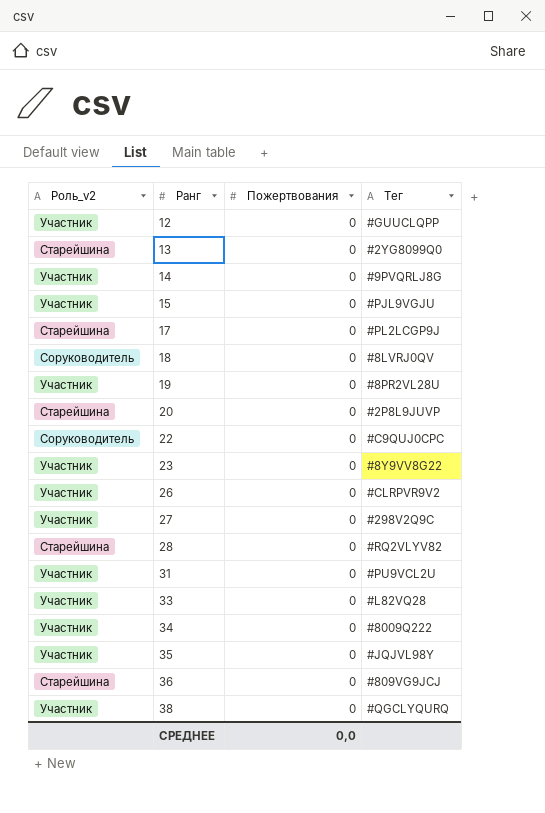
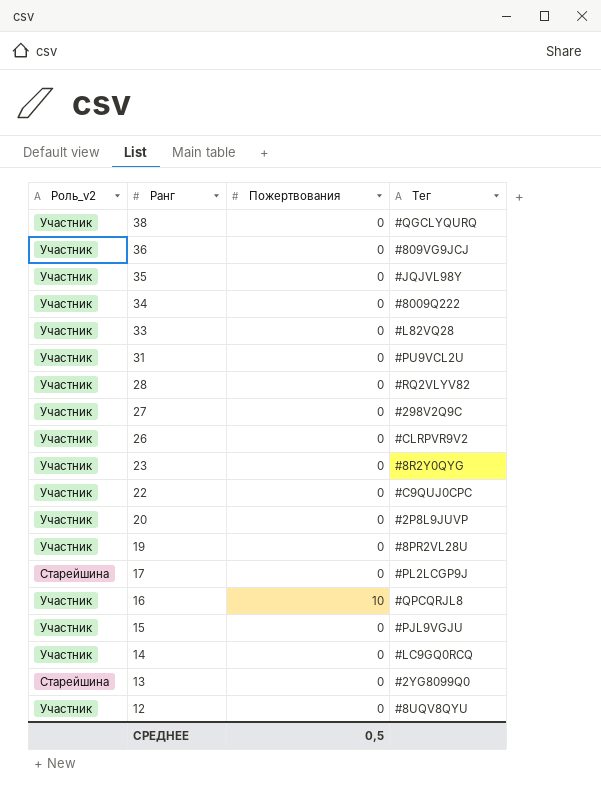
row order: Ранг ascending -> Ранг descending
row 18: Соруководитель | 0 | #8LVRJ0QV -> none
36 | Роль_v2: Старейшина -> Участник
28 | Роль_v2: Старейшина -> Участник
23 | Тег: #8Y9VV8G22 -> #8R2Y0QYG
22 | Роль_v2: Соруководитель -> Участник
20 | Роль_v2: Старейшина -> Участник
row 16: none -> Участник | 10 | #QPCQRJL8
14 | Тег: #9PVQRLJ8G -> #LC9GQ0RCQ
12 | Тег: #GUUCLQPP -> #8UQV8QYU
СРЕДНЕЕ | Пожертвования: 0,0 -> 0,5

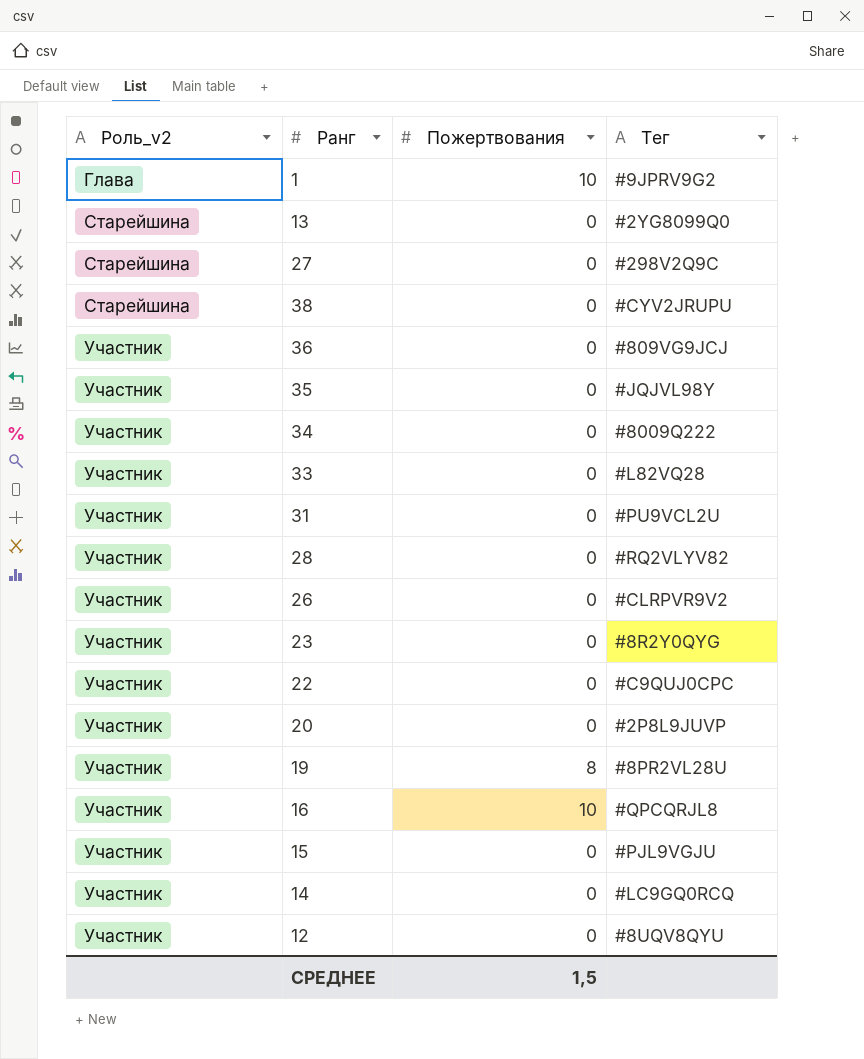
row order: Ранг descending -> Роль_v2 ascending
row 17: Старейшина | 0 | #PL2LCGP9J -> none
row 1: none -> Глава | 10 | #9JPRV9G2
27 | Роль_v2: Участник -> Старейшина
38 | Роль_v2: Участник -> Старейшина
38 | Тег: #QGCLYQURQ -> #CYV2JRUPU
19 | Пожертвования: 0 -> 8
СРЕДНЕЕ | Пожертвования: 0,5 -> 1,5

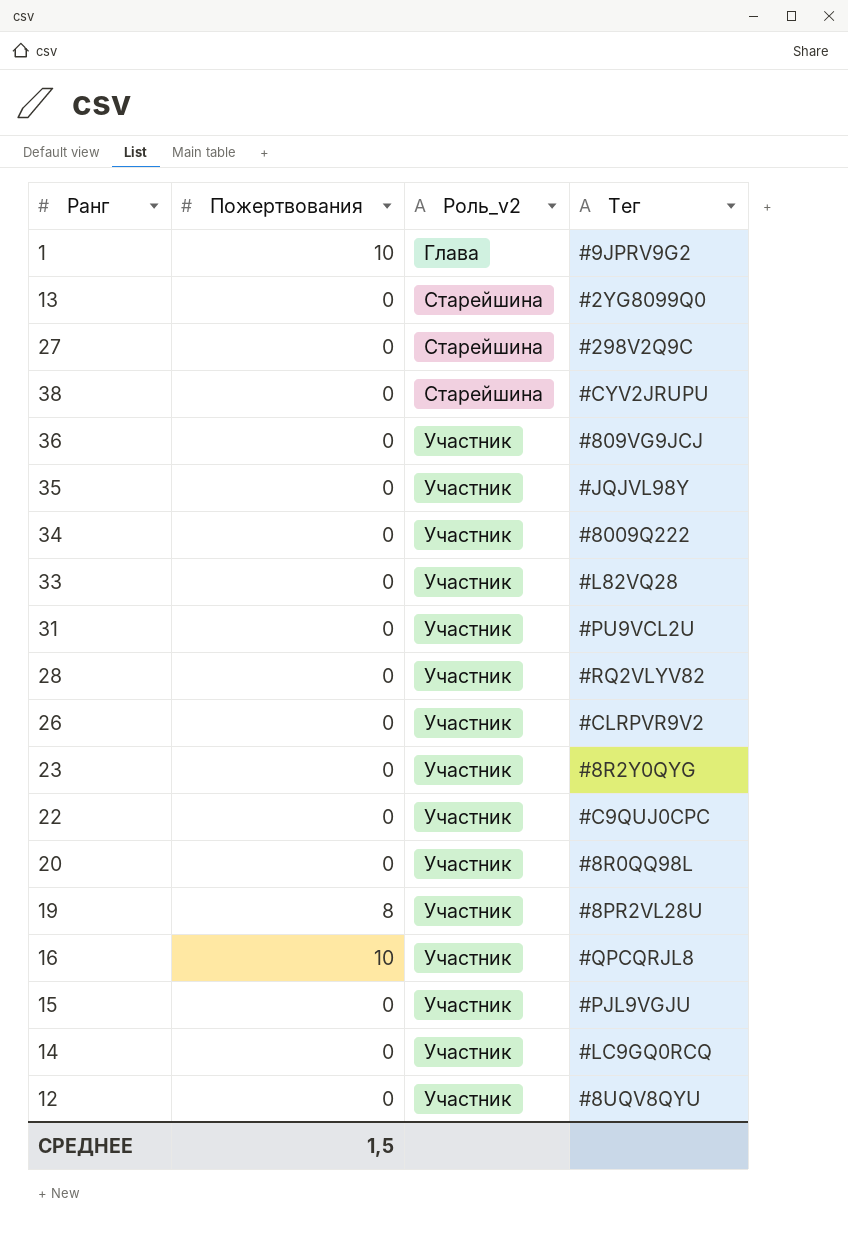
column Роль_v2 | position: 1 -> 3
20 | Тег: #2P8L9JUVP -> #8R0QQ98L

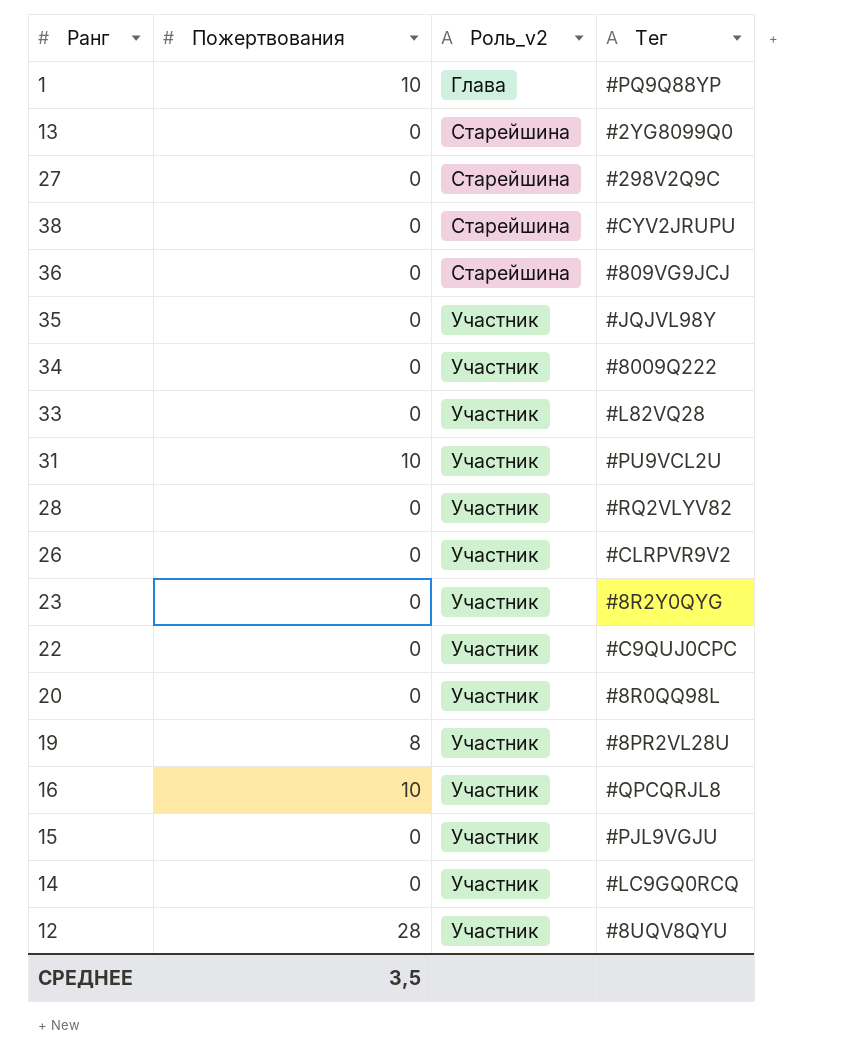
1 | Тег: #9JPRV9G2 -> #PQ9Q88YP
36 | Роль_v2: Участник -> Старейшина
31 | Пожертвования: 0 -> 10
12 | Пожертвования: 0 -> 28
СРЕДНЕЕ | Пожертвования: 1,5 -> 3,5

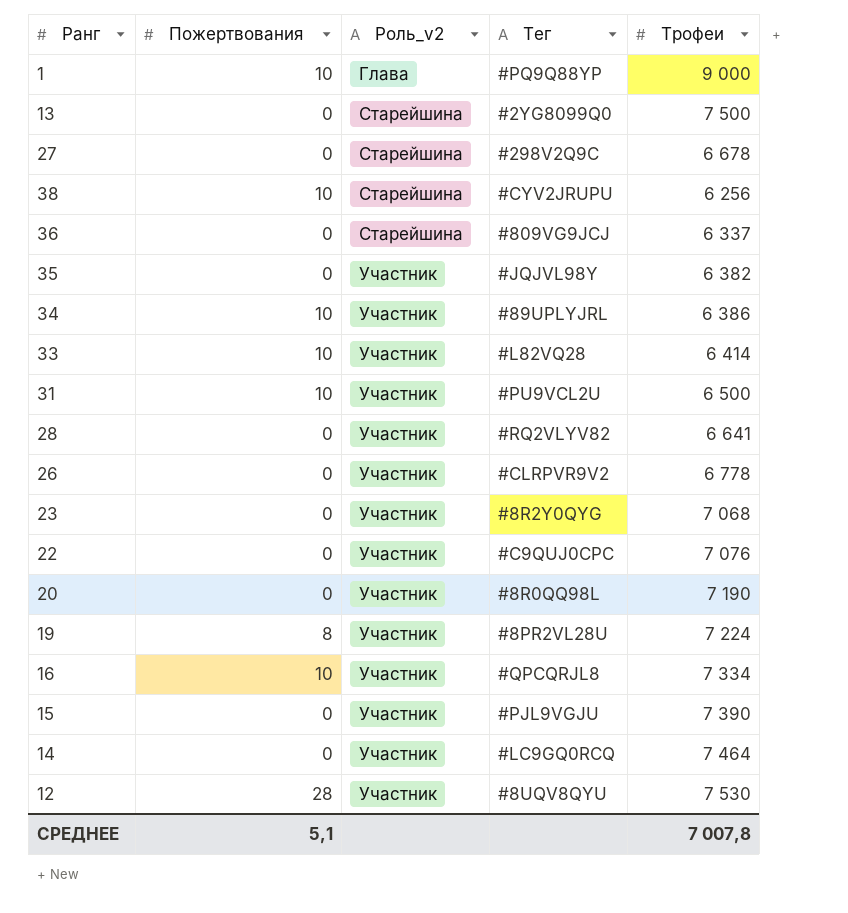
column Трофеи | position: none -> 5
38 | Пожертвования: 0 -> 10
34 | Пожертвования: 0 -> 10
34 | Тег: #8009Q222 -> #89UPLYJRL
33 | Пожертвования: 0 -> 10
СРЕДНЕЕ | Пожертвования: 3,5 -> 5,1

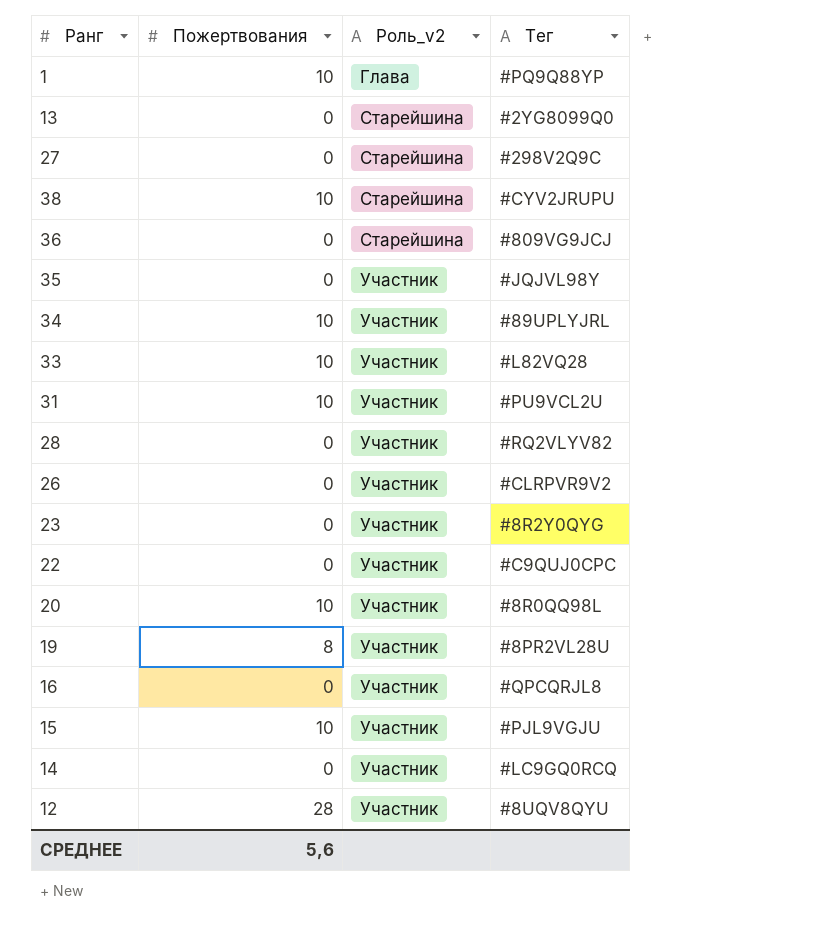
column Трофеи | position: 5 -> none
20 | Пожертвования: 0 -> 10
16 | Пожертвования: 10 -> 0
15 | Пожертвования: 0 -> 10
СРЕДНЕЕ | Пожертвования: 5,1 -> 5,6

